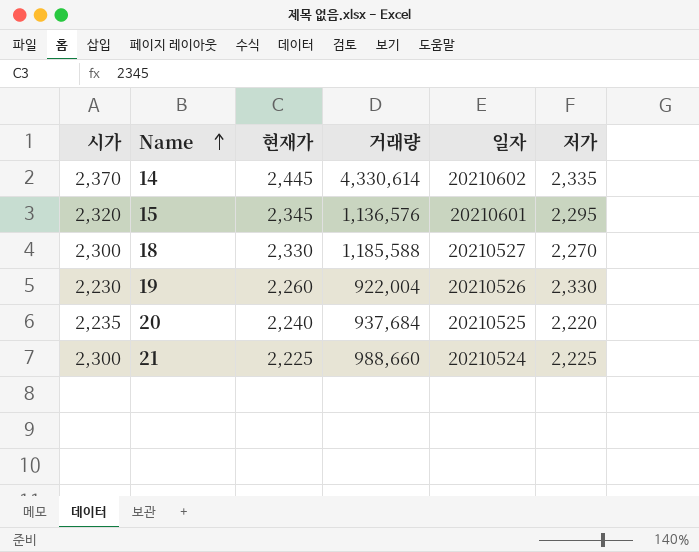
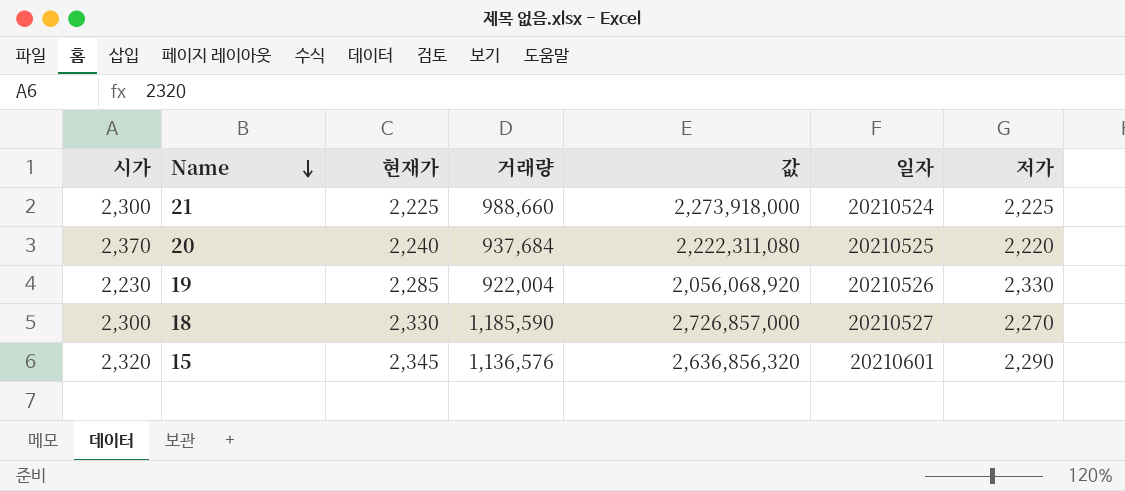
row order: Name ascending -> Name descending
column 값 | formula: none -> [시가] * [거래량]
row 14: 2,370 | 2,445 | 4,330,614 | 20210602 | 2,335 -> none
20 | 시가: 2,235 -> 2,370
19 | 현재가: 2,260 -> 2,285
18 | 거래량: 1,185,588 -> 1,185,590
15 | 저가: 2,295 -> 2,290

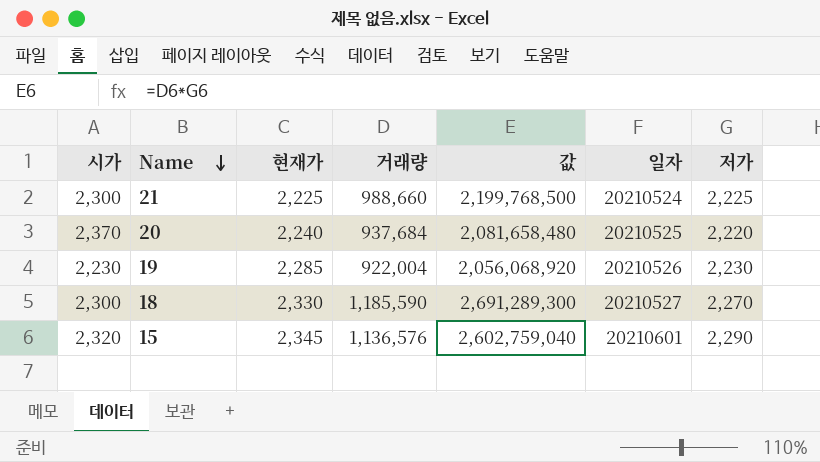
column 값 | formula: [시가] * [거래량] -> [거래량] * [저가]
19 | 저가: 2,330 -> 2,230

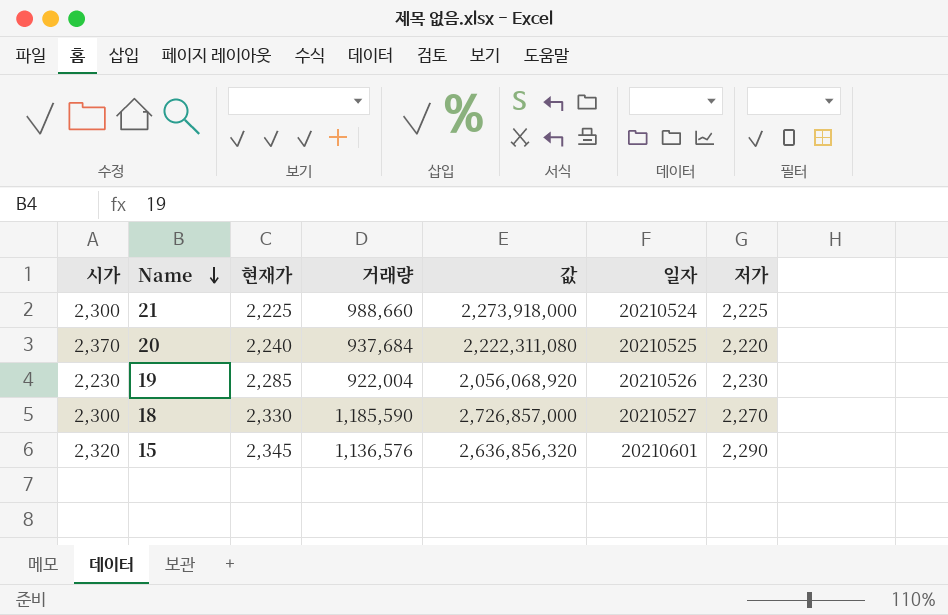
column 값 | formula: [거래량] * [저가] -> [시가] * [거래량]

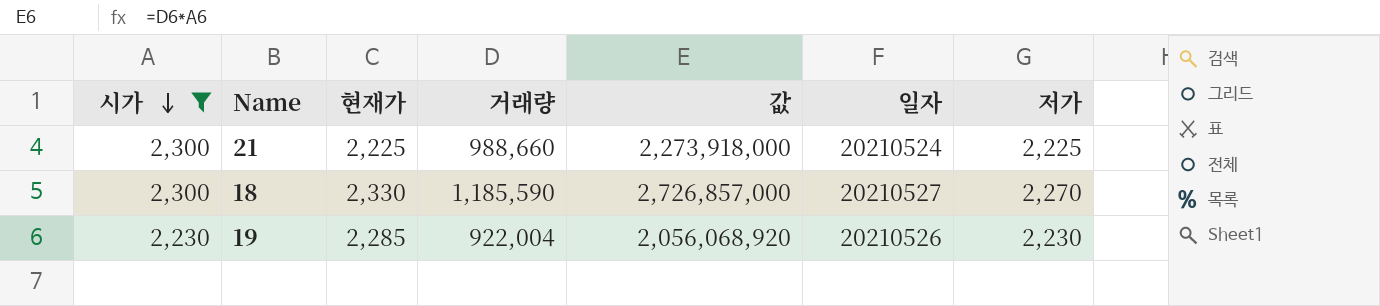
filter: none -> 시가 <= 2,300
row order: Name descending -> 시가 descending

